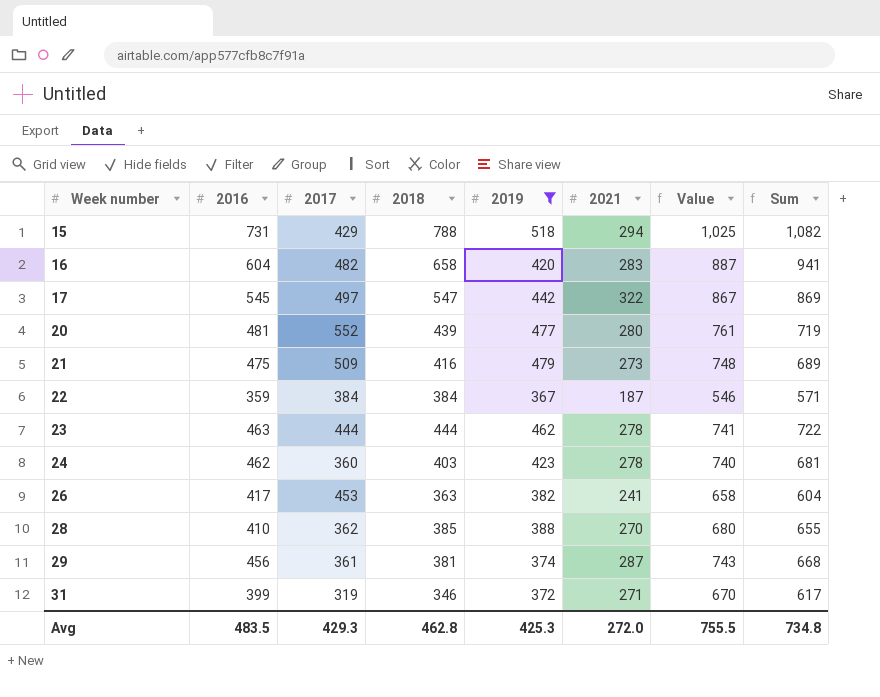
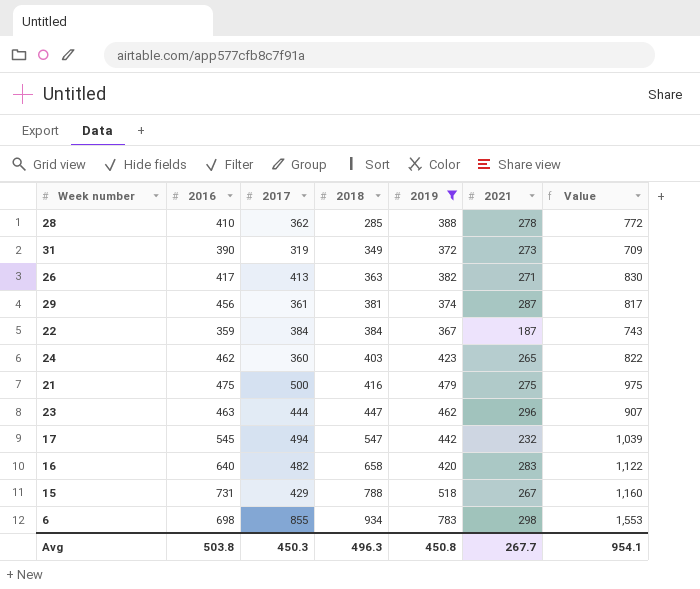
row order: Week number ascending -> 2018 ascending
column Sum | formula: [2018] + [2021] -> none
column Value | formula: [2016] + [2021] -> [2016] + [2017]
row 20: 481 | 552 | 439 | 477 | 280 | 761 | 719 -> none
28 | 2018: 385 -> 285
28 | 2021: 270 -> 278
31 | 2016: 399 -> 390
31 | 2018: 346 -> 349
31 | 2021: 271 -> 273
26 | 2017: 453 -> 413
26 | 2021: 241 -> 271
24 | 2021: 278 -> 265
21 | 2017: 509 -> 500
21 | 2021: 273 -> 275
23 | 2018: 444 -> 447
23 | 2021: 278 -> 296
17 | 2017: 497 -> 494
17 | 2021: 322 -> 232
16 | 2016: 604 -> 640
15 | 2021: 294 -> 267
row 6: none -> 698 | 855 | 934 | 783 | 298 | 1,553
Avg | 2016: 483.5 -> 503.8
Avg | 2017: 429.3 -> 450.3
Avg | 2018: 462.8 -> 496.3
Avg | 2019: 425.3 -> 450.8
Avg | 2021: 272.0 -> 267.7
Avg | Value: 755.5 -> 954.1

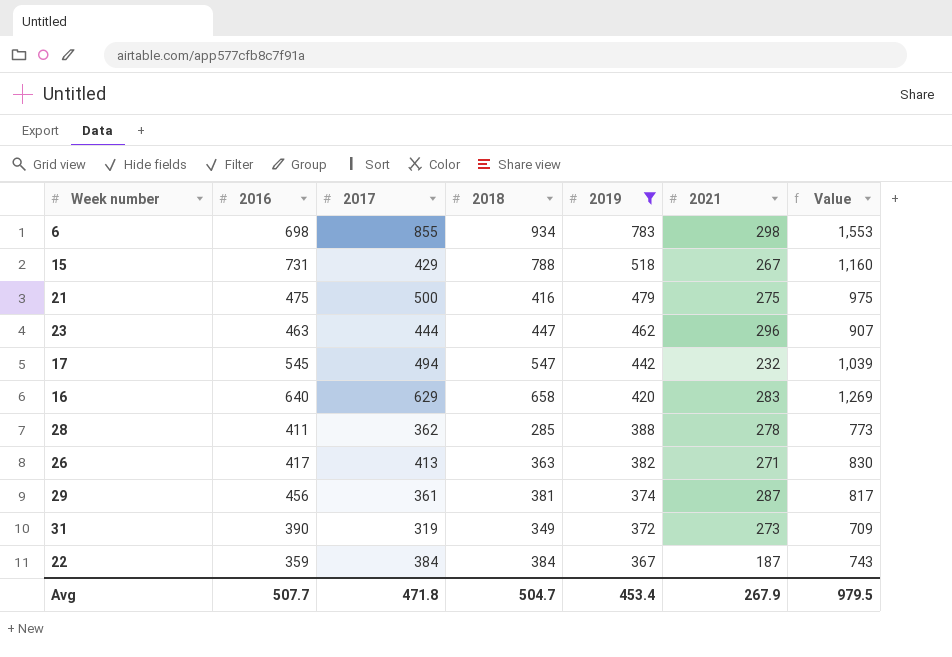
row order: 2018 ascending -> 2019 descending
row 24: 462 | 360 | 403 | 423 | 265 | 822 -> none
16 | 2017: 482 -> 629
16 | Value: 1,122 -> 1,269
28 | 2016: 410 -> 411
28 | Value: 772 -> 773
Avg | 2016: 503.8 -> 507.7
Avg | 2017: 450.3 -> 471.8
Avg | 2018: 496.3 -> 504.7
Avg | 2019: 450.8 -> 453.4
Avg | 2021: 267.7 -> 267.9
Avg | Value: 954.1 -> 979.5

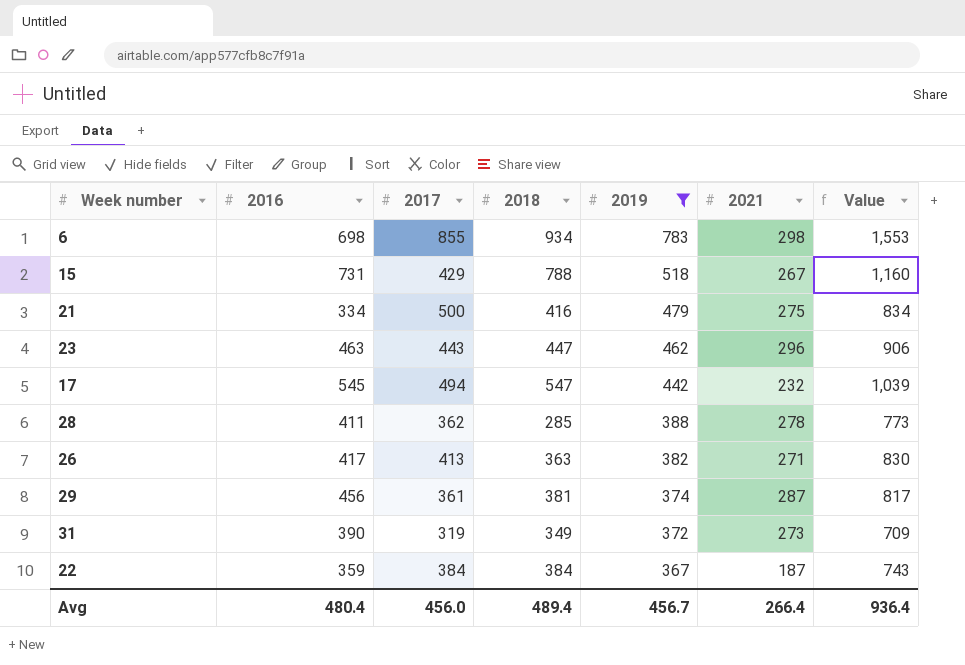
row 16: 640 | 629 | 658 | 420 | 283 | 1,269 -> none
21 | 2016: 475 -> 334
21 | Value: 975 -> 834
23 | 2017: 444 -> 443
23 | Value: 907 -> 906
Avg | 2016: 507.7 -> 480.4
Avg | 2017: 471.8 -> 456.0
Avg | 2018: 504.7 -> 489.4
Avg | 2019: 453.4 -> 456.7
Avg | 2021: 267.9 -> 266.4
Avg | Value: 979.5 -> 936.4

